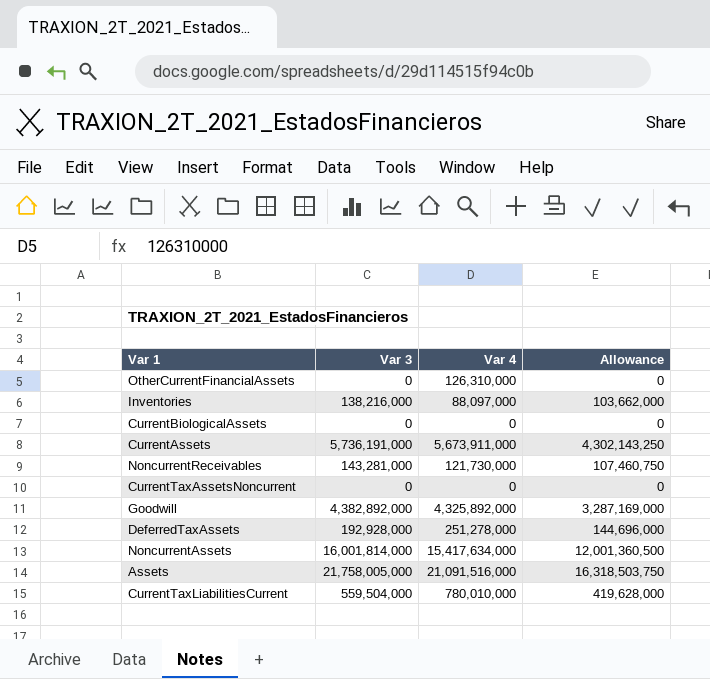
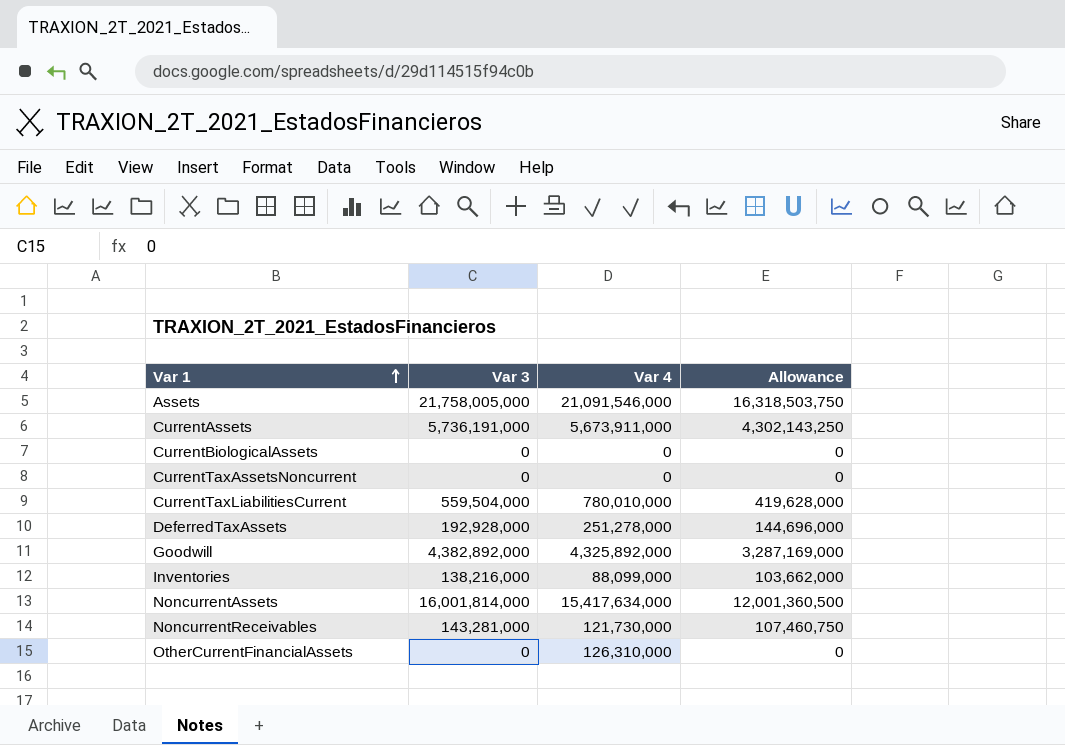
row order: none -> Var 1 ascending
Assets | Var 4: 21,091,516,000 -> 21,091,546,000
Inventories | Var 4: 88,097,000 -> 88,099,000

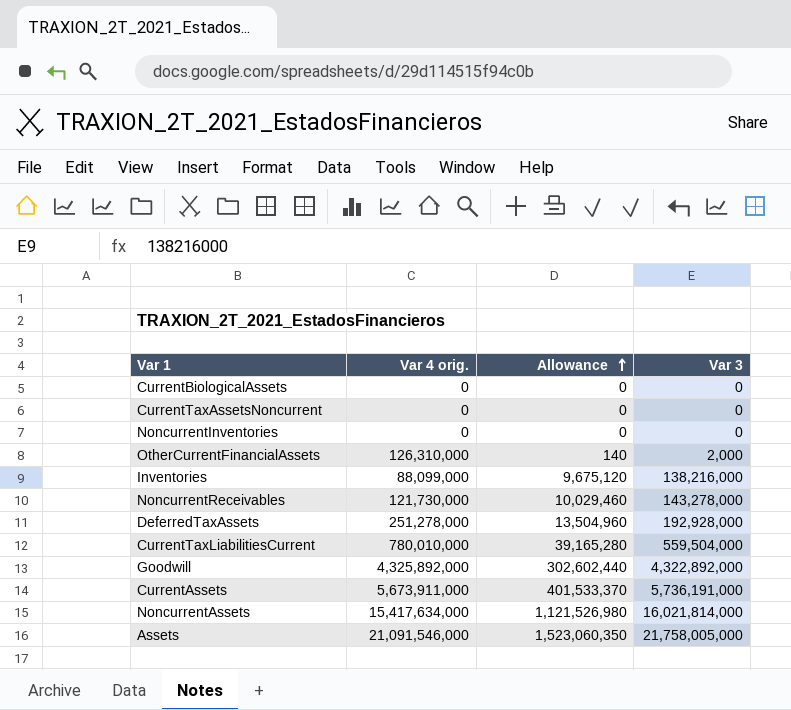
row order: Var 1 ascending -> Allowance ascending
column name: Var 4 -> Var 4 orig.
column Allowance | formula: [Var 3] * 0.75 -> [Var 3] * 0.07
column Var 3 | position: 2 -> 4
row NoncurrentInventories: none -> 0 | 0 | 0
OtherCurrentFinancialAssets | Var 3: 0 -> 2,000
NoncurrentReceivables | Var 3: 143,281,000 -> 143,278,000
Goodwill | Var 3: 4,382,892,000 -> 4,322,892,000
NoncurrentAssets | Var 3: 16,001,814,000 -> 16,021,814,000

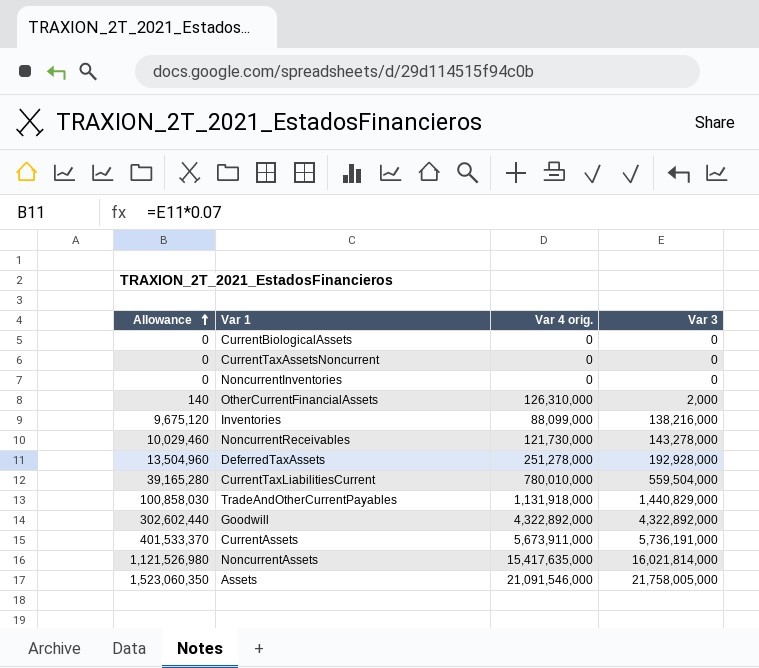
column Allowance | position: 3 -> 1
row TradeAndOtherCurrentPayables: none -> 100,858,030 | 1,131,918,000 | 1,440,829,000
Goodwill | Var 4 orig.: 4,325,892,000 -> 4,322,892,000
NoncurrentAssets | Var 4 orig.: 15,417,634,000 -> 15,417,635,000

